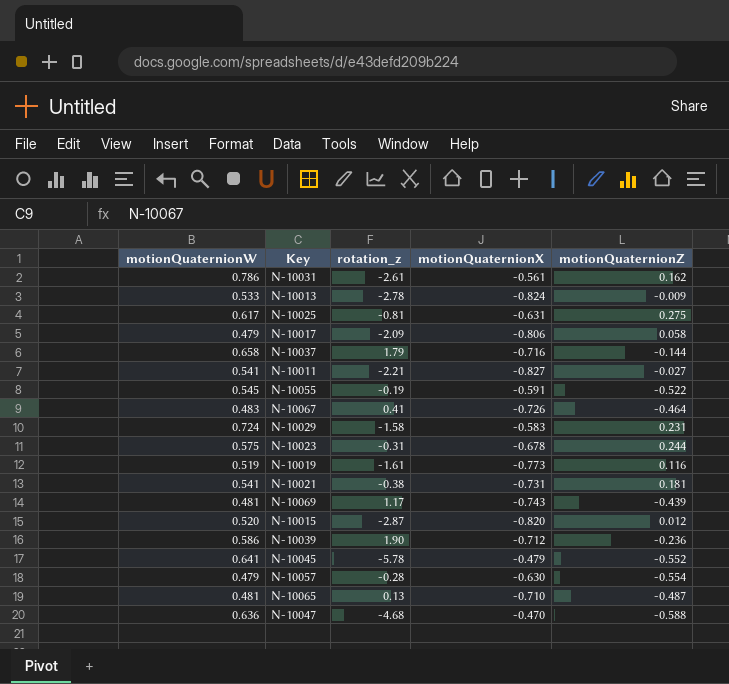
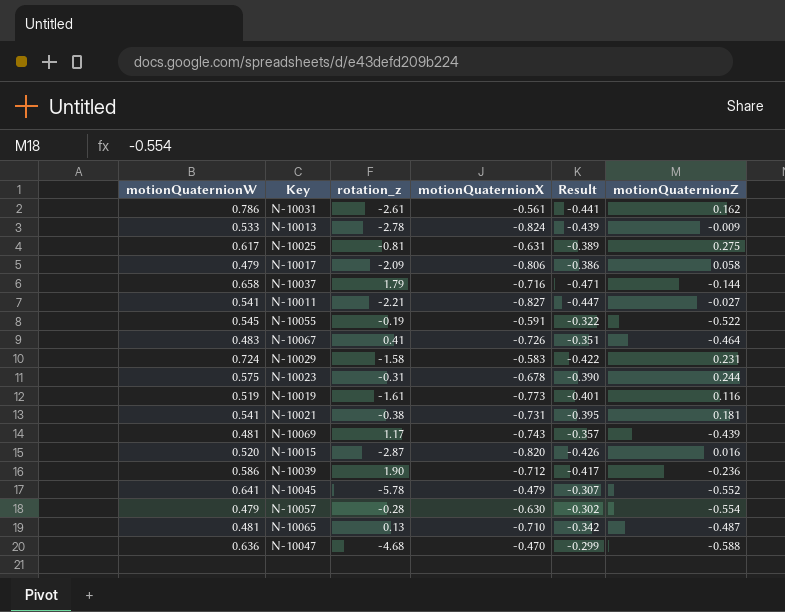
column Result | formula: none -> [motionQuaternionW] * [motionQuaternionX]
N-10015 | motionQuaternionZ: 0.012 -> 0.016

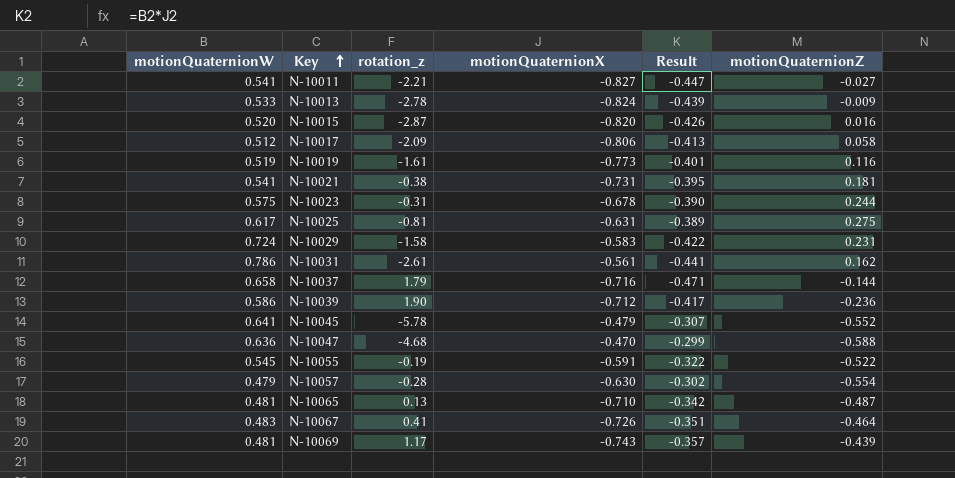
row order: none -> Key ascending
N-10017 | motionQuaternionW: 0.479 -> 0.512
N-10017 | Result: -0.386 -> -0.413

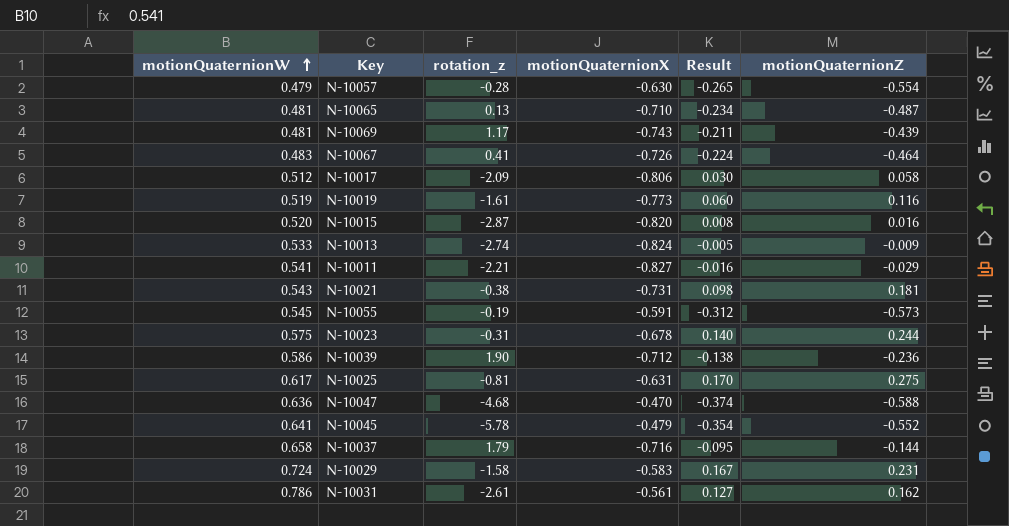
row order: Key ascending -> motionQuaternionW ascending
column Result | formula: [motionQuaternionW] * [motionQuaternionX] -> [motionQuaternionW] * [motionQuaternionZ]
N-10013 | rotation_z: -2.78 -> -2.74
N-10011 | motionQuaternionZ: -0.027 -> -0.029
N-10021 | motionQuaternionW: 0.541 -> 0.543
N-10055 | motionQuaternionZ: -0.522 -> -0.573

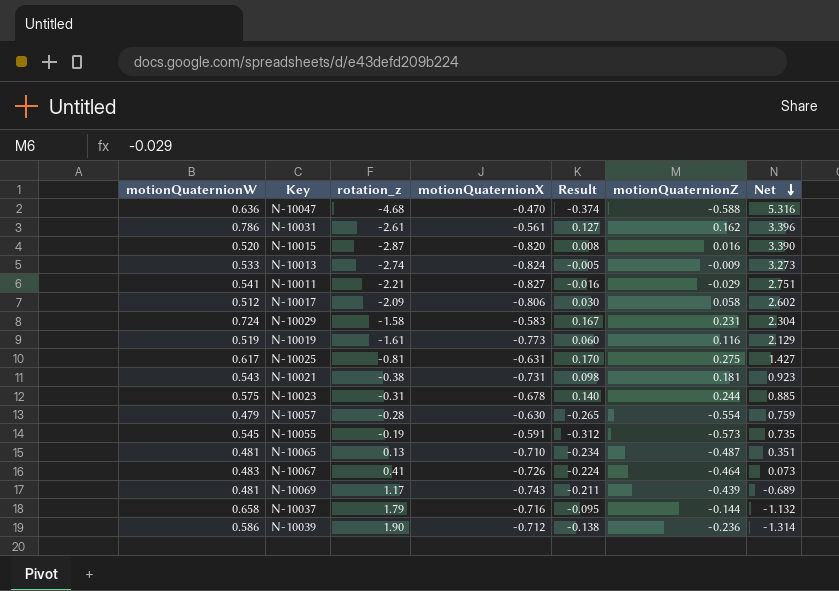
row order: motionQuaternionW ascending -> Net descending
column Net | formula: none -> [motionQuaternionW] - [rotation_z]
row N-10045: 0.641 | -5.78 | -0.479 | -0.354 | -0.552 -> none

